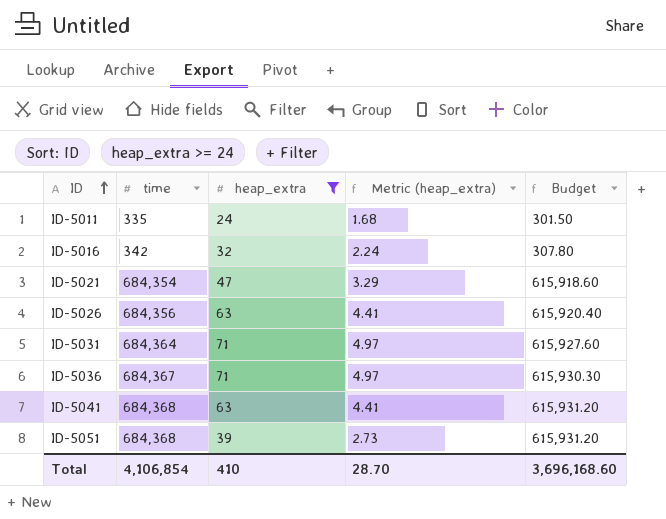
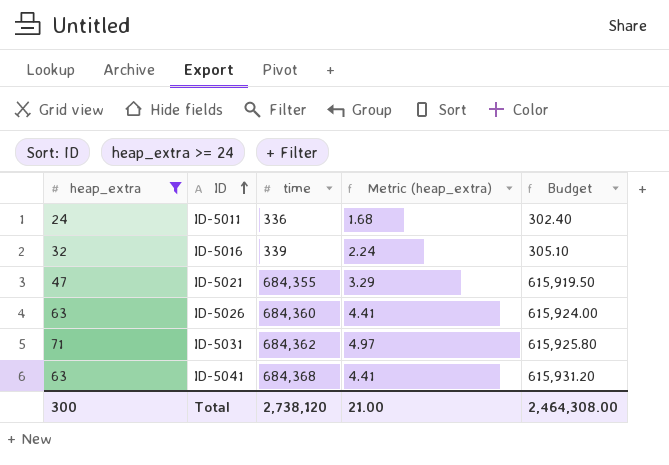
column heap_extra | position: 3 -> 1
row ID-5036: 684,367 | 71 | 4.97 | 615,930.30 -> none
row ID-5051: 684,368 | 39 | 2.73 | 615,931.20 -> none
ID-5011 | time: 335 -> 336
ID-5011 | Budget: 301.50 -> 302.40
ID-5016 | time: 342 -> 339
ID-5016 | Budget: 307.80 -> 305.10
ID-5021 | time: 684,354 -> 684,355
ID-5021 | Budget: 615,918.60 -> 615,919.50
ID-5026 | time: 684,356 -> 684,360
ID-5026 | Budget: 615,920.40 -> 615,924.00
ID-5031 | time: 684,364 -> 684,362
ID-5031 | Budget: 615,927.60 -> 615,925.80
Total | heap_extra: 410 -> 300
Total | time: 4,106,854 -> 2,738,120
Total | Metric (heap_extra): 28.70 -> 21.00
Total | Budget: 3,696,168.60 -> 2,464,308.00

